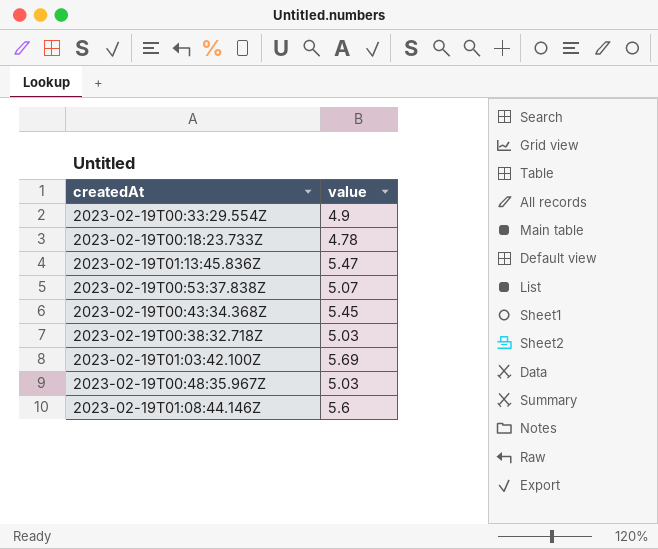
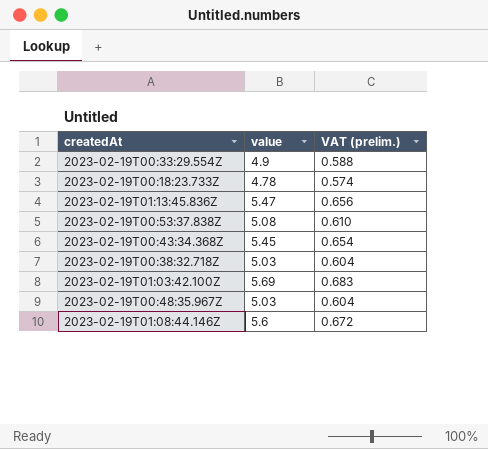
column VAT (prelim.) | formula: none -> [value] * 0.12
2023-02-19T00:53:37.838Z | value: 5.07 -> 5.08

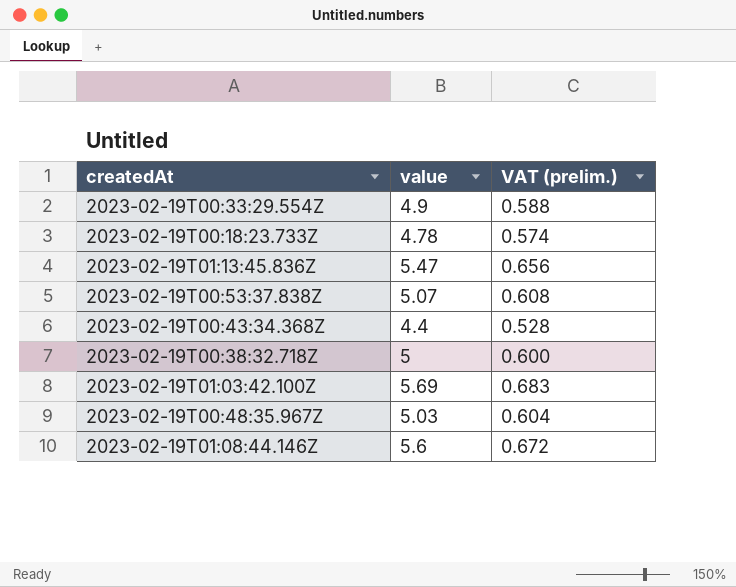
2023-02-19T00:53:37.838Z | value: 5.08 -> 5.07
2023-02-19T00:53:37.838Z | VAT (prelim.): 0.610 -> 0.608
2023-02-19T00:43:34.368Z | value: 5.45 -> 4.4
2023-02-19T00:43:34.368Z | VAT (prelim.): 0.654 -> 0.528
2023-02-19T00:38:32.718Z | value: 5.03 -> 5
2023-02-19T00:38:32.718Z | VAT (prelim.): 0.604 -> 0.600

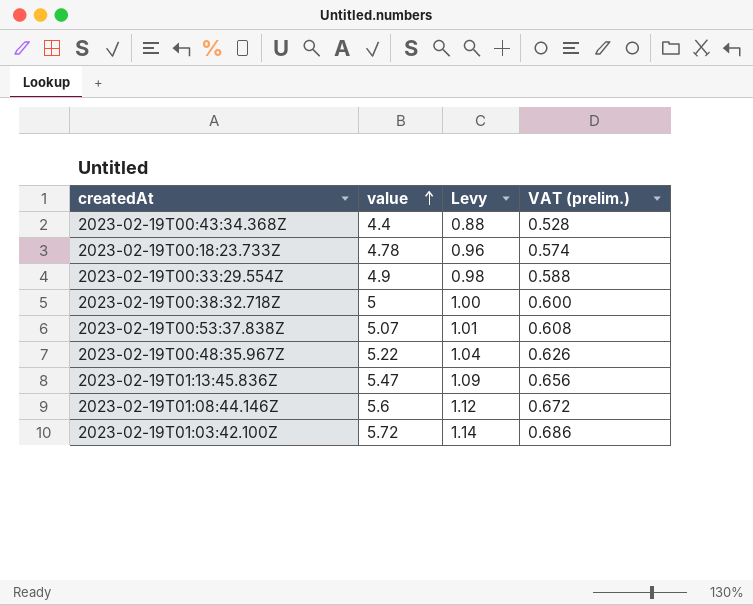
row order: none -> value ascending
column Levy | formula: none -> [value] * 0.2
2023-02-19T00:48:35.967Z | value: 5.03 -> 5.22
2023-02-19T00:48:35.967Z | VAT (prelim.): 0.604 -> 0.626
2023-02-19T01:03:42.100Z | value: 5.69 -> 5.72
2023-02-19T01:03:42.100Z | VAT (prelim.): 0.683 -> 0.686

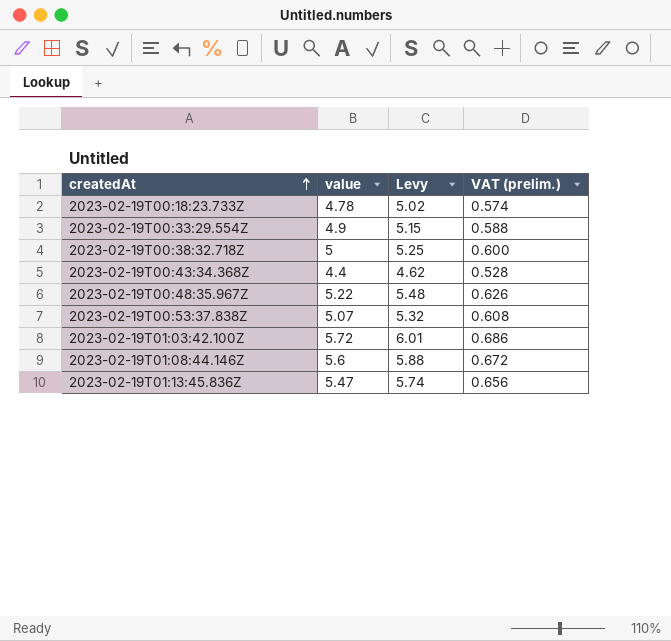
row order: value ascending -> createdAt ascending
column Levy | formula: [value] * 0.2 -> [value] * 1.05

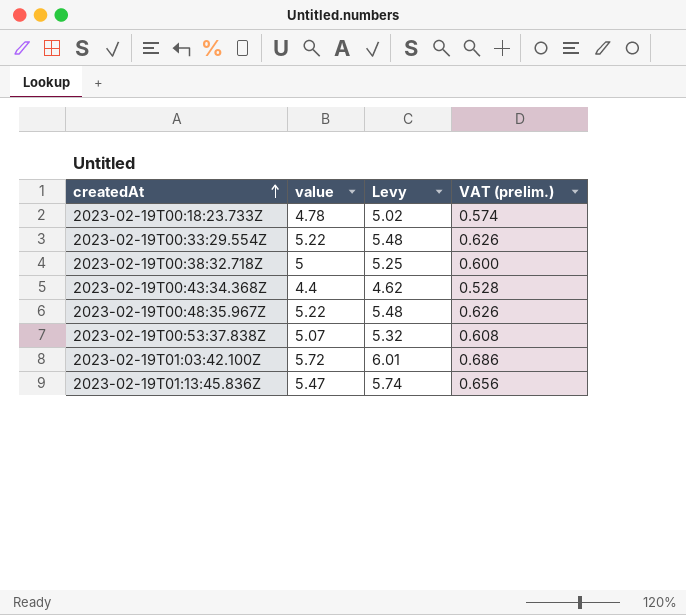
row 2023-02-19T01:08:44.146Z: 5.6 | 5.88 | 0.672 -> none
2023-02-19T00:33:29.554Z | value: 4.9 -> 5.22
2023-02-19T00:33:29.554Z | Levy: 5.15 -> 5.48
2023-02-19T00:33:29.554Z | VAT (prelim.): 0.588 -> 0.626

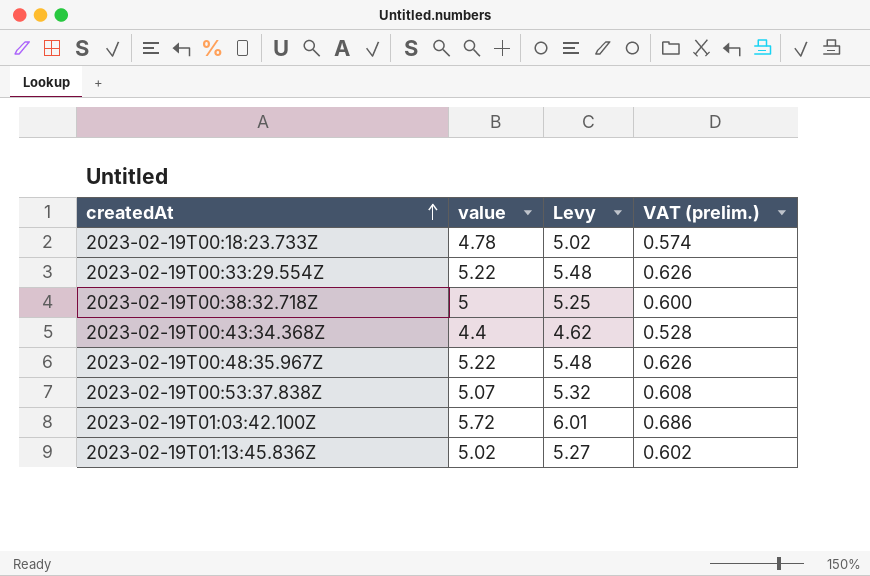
2023-02-19T01:13:45.836Z | value: 5.47 -> 5.02
2023-02-19T01:13:45.836Z | Levy: 5.74 -> 5.27
2023-02-19T01:13:45.836Z | VAT (prelim.): 0.656 -> 0.602

